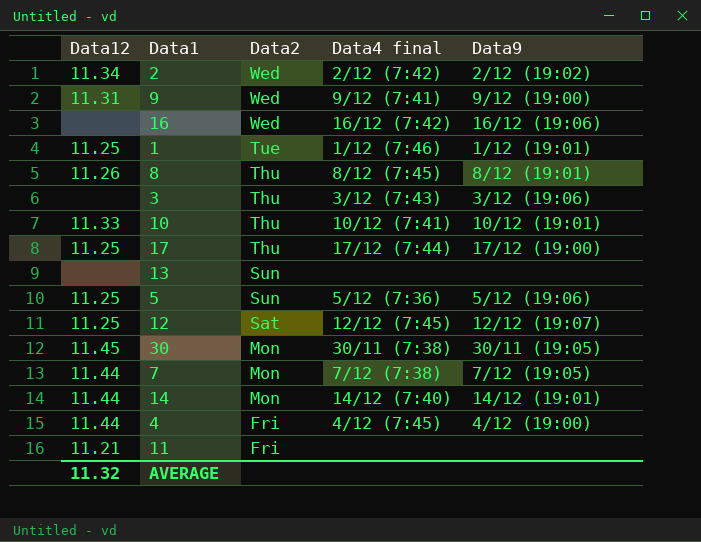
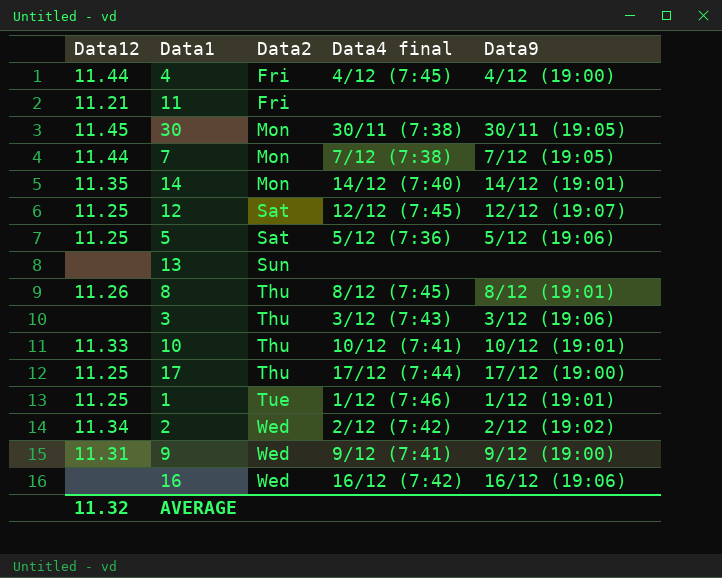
row order: Data2 descending -> Data2 ascending
14 | Data12: 11.44 -> 11.35
5 | Data2: Sun -> Sat

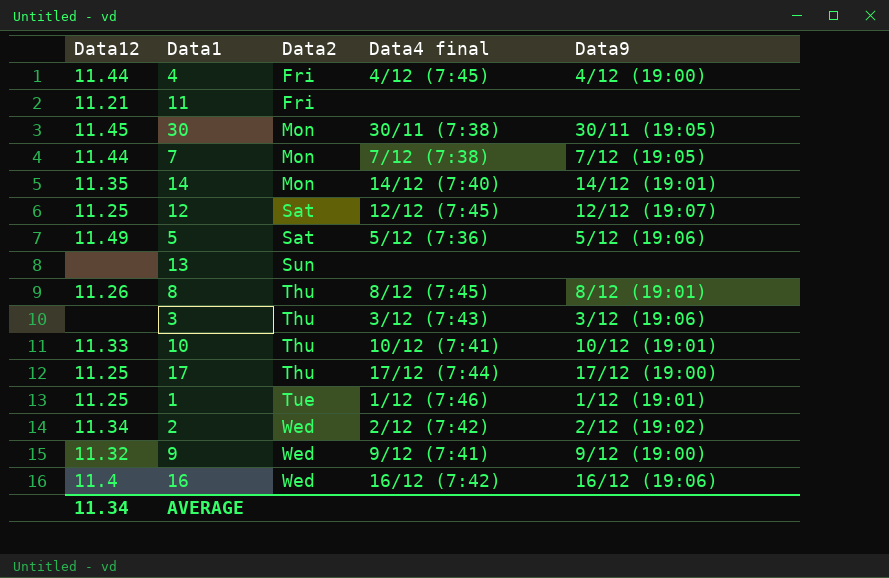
5 | Data12: 11.25 -> 11.49
9 | Data12: 11.31 -> 11.32
16 | Data12: none -> 11.4
AVERAGE | Data12: 11.32 -> 11.34

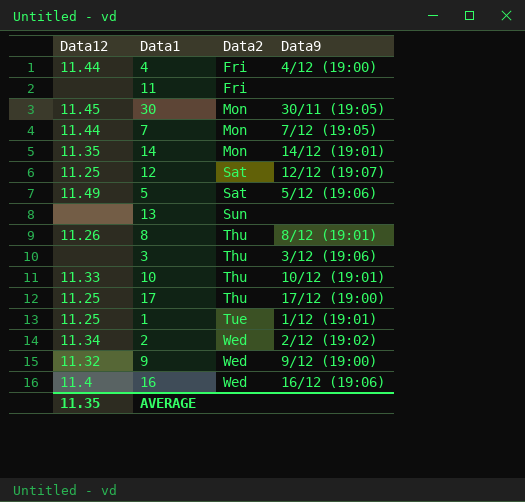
column Data4 final | position: 4 -> none
11 | Data12: 11.21 -> none
AVERAGE | Data12: 11.34 -> 11.35

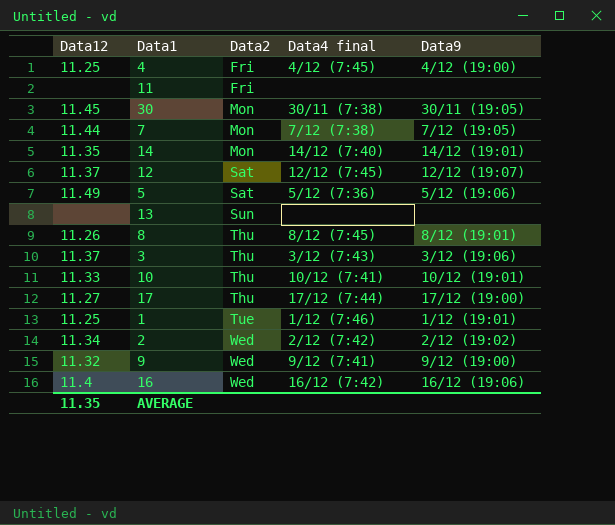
column Data4 final | position: none -> 4
4 | Data12: 11.44 -> 11.25
12 | Data12: 11.25 -> 11.37
3 | Data12: none -> 11.37
17 | Data12: 11.25 -> 11.27

